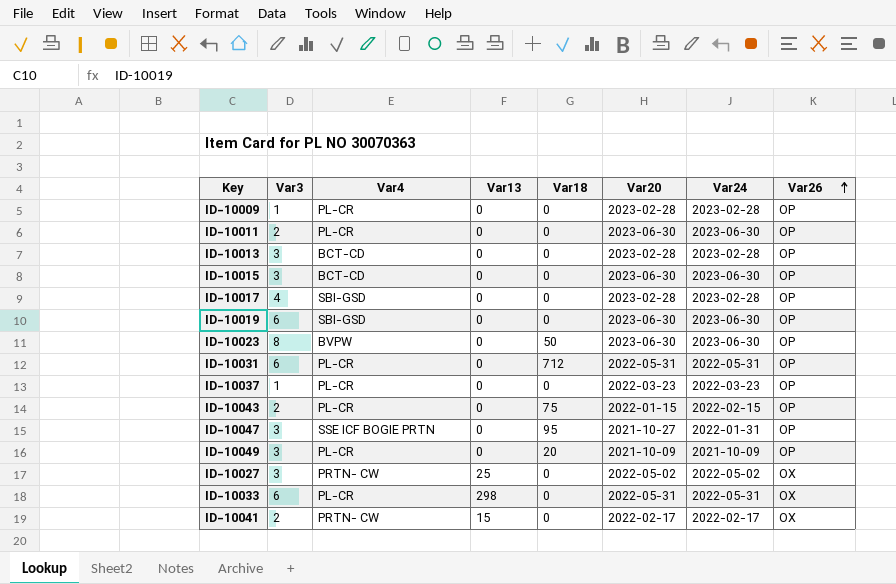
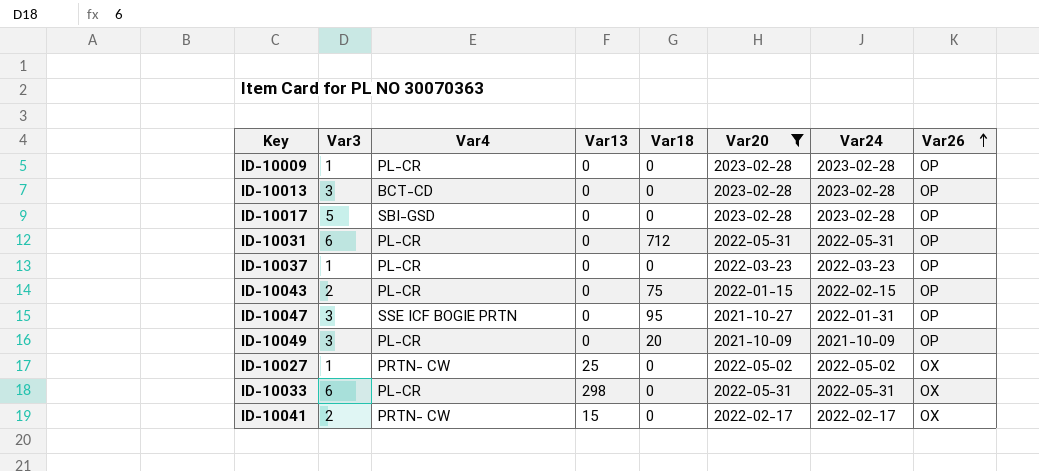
filter: none -> Var20 != 2023-06-30
ID-10017 | Var3: 4 -> 5
ID-10027 | Var3: 3 -> 1

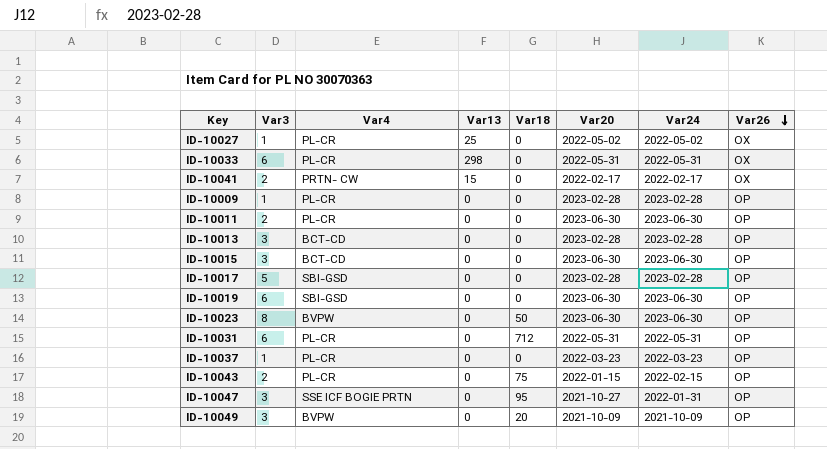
filter: Var20 != 2023-06-30 -> none
row order: Var26 ascending -> Var26 descending
ID-10027 | Var4: PRTN- CW -> PL-CR
ID-10049 | Var4: PL-CR -> BVPW

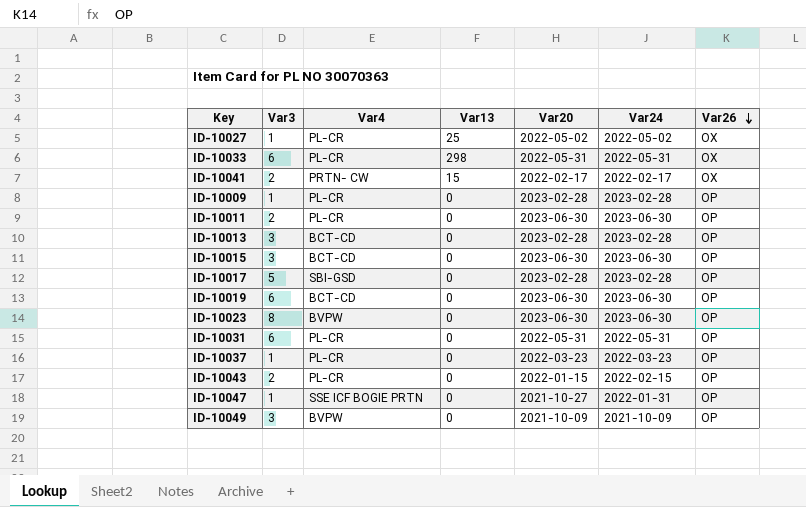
column Var18 | position: 5 -> none
ID-10019 | Var4: SBI-GSD -> BCT-CD
ID-10047 | Var3: 3 -> 1

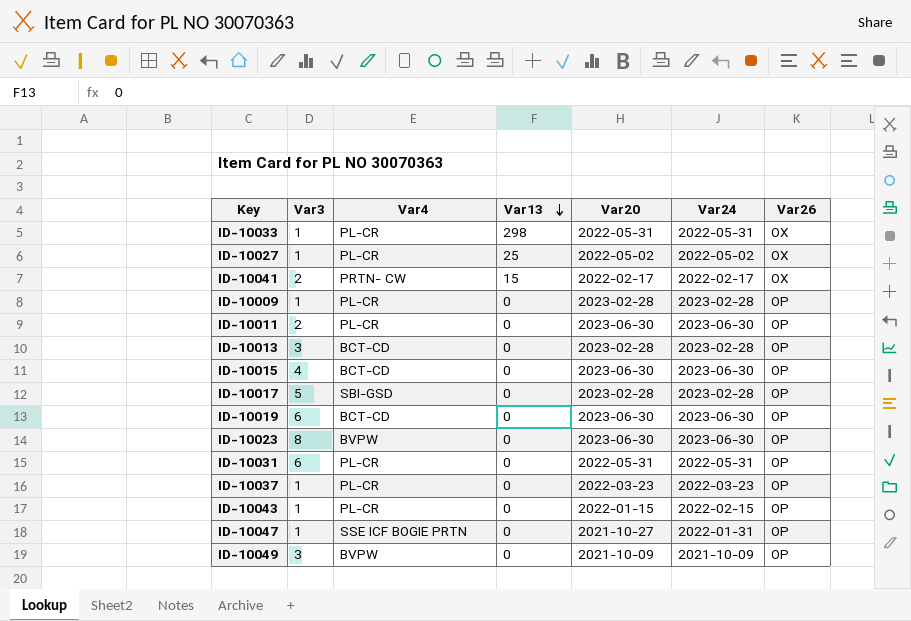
row order: Var26 descending -> Var13 descending
ID-10033 | Var3: 6 -> 1
ID-10015 | Var3: 3 -> 4
ID-10043 | Var3: 2 -> 1

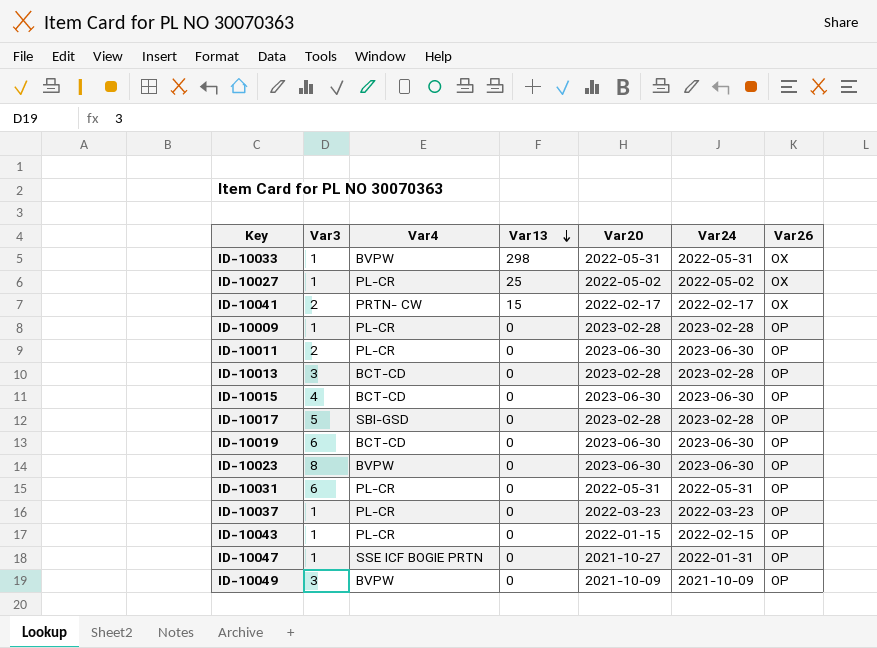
ID-10033 | Var4: PL-CR -> BVPW

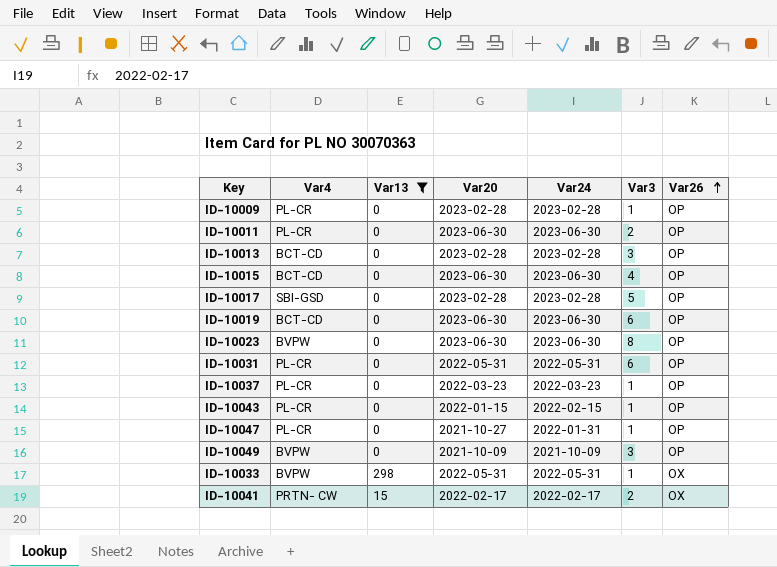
filter: none -> Var13 != 25
row order: Var13 descending -> Var26 ascending
column Var3 | position: 2 -> 6
ID-10047 | Var4: SSE ICF BOGIE PRTN -> PL-CR

